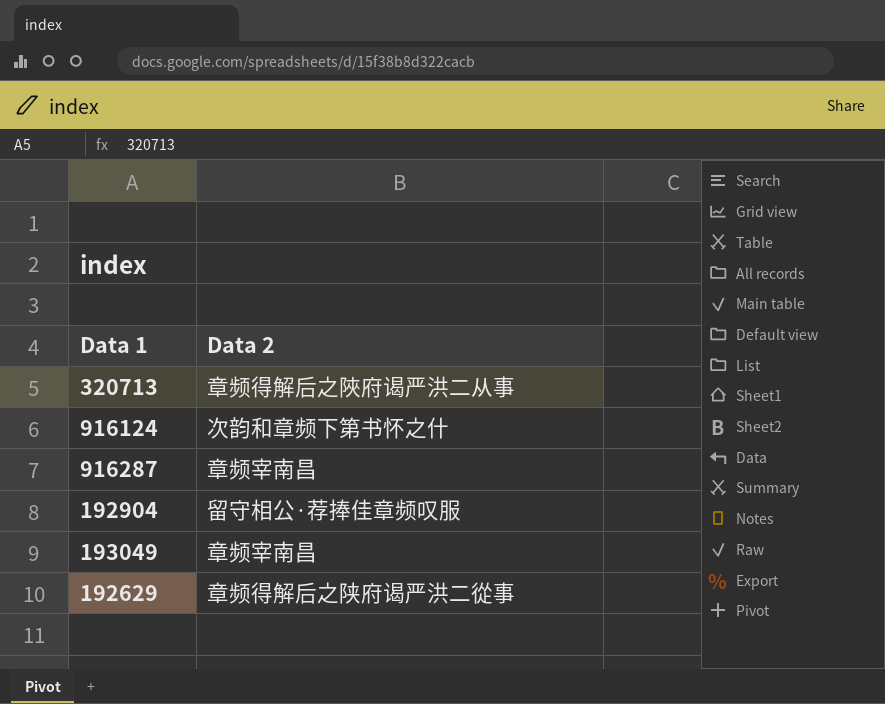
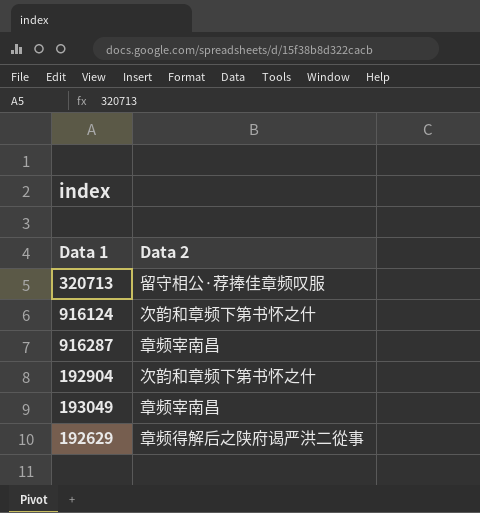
320713 | Data 2: 章频得解后之陜府谒严洪二从事 -> 留守相公·荐捧佳章频叹服
192904 | Data 2: 留守相公·荐捧佳章频叹服 -> 次韵和章频下第书怀之什

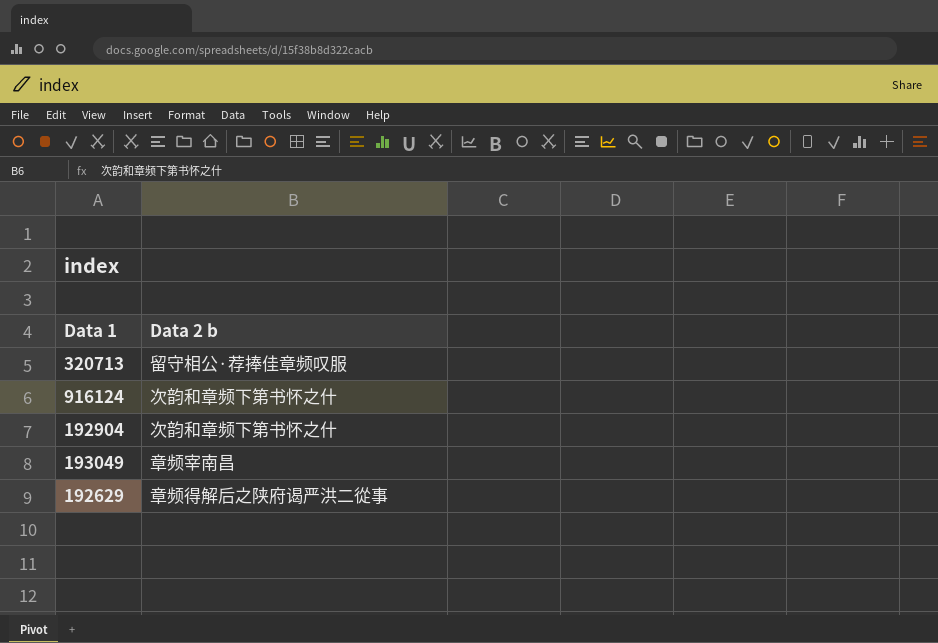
column name: Data 2 -> Data 2 b
row 916287: 章频宰南昌 -> none

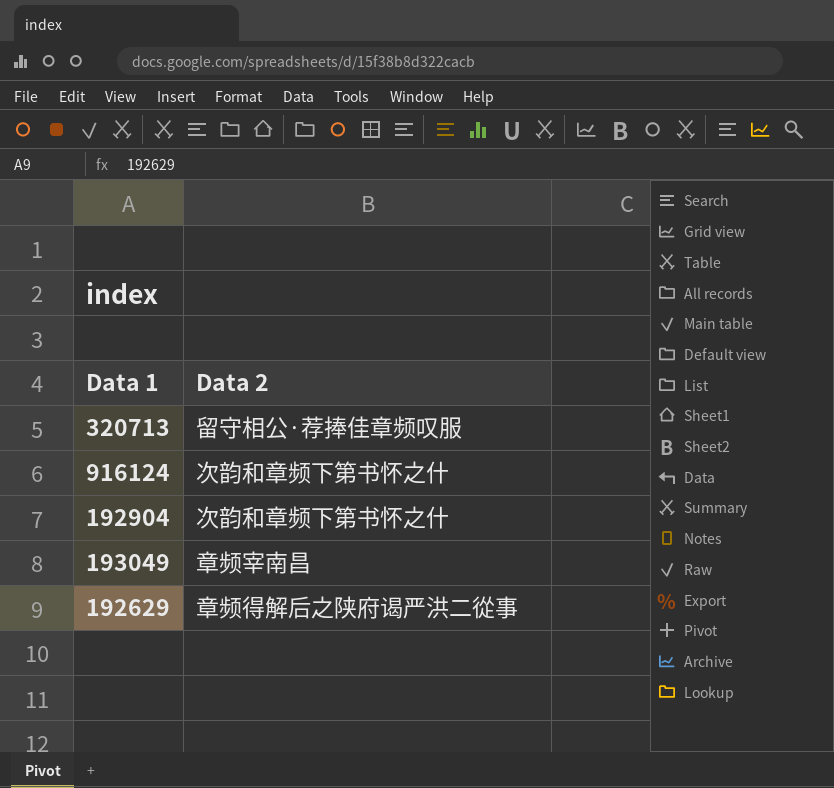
column name: Data 2 b -> Data 2

